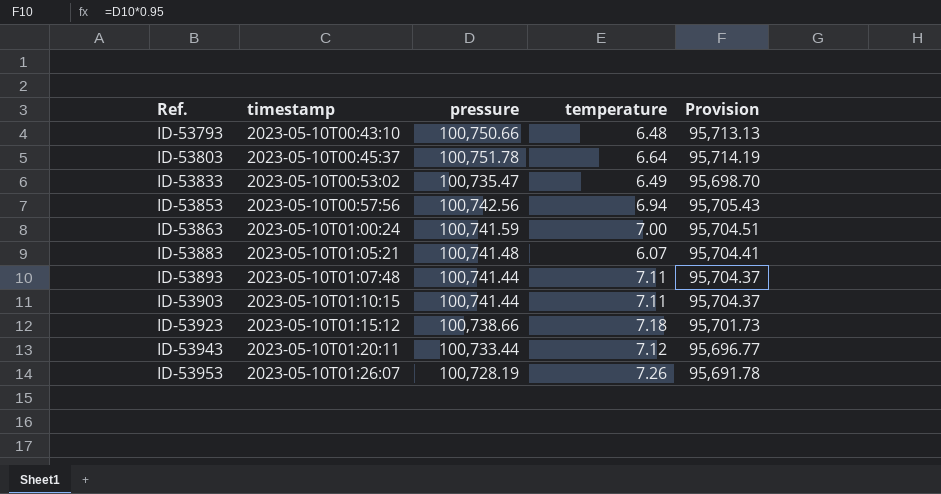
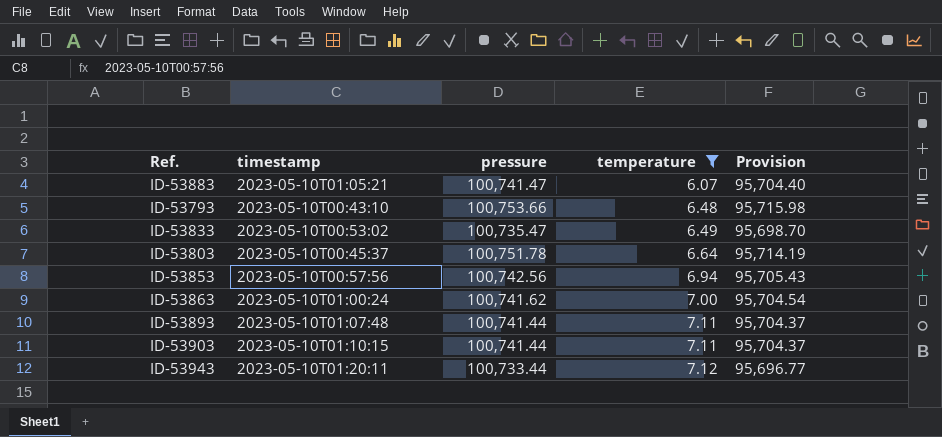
filter: none -> temperature <= 7.12
row order: Ref. ascending -> temperature ascending
ID-53883 | pressure: 100,741.48 -> 100,741.47
ID-53883 | Provision: 95,704.41 -> 95,704.40
ID-53793 | pressure: 100,750.66 -> 100,753.66
ID-53793 | Provision: 95,713.13 -> 95,715.98
ID-53863 | pressure: 100,741.59 -> 100,741.62
ID-53863 | Provision: 95,704.51 -> 95,704.54

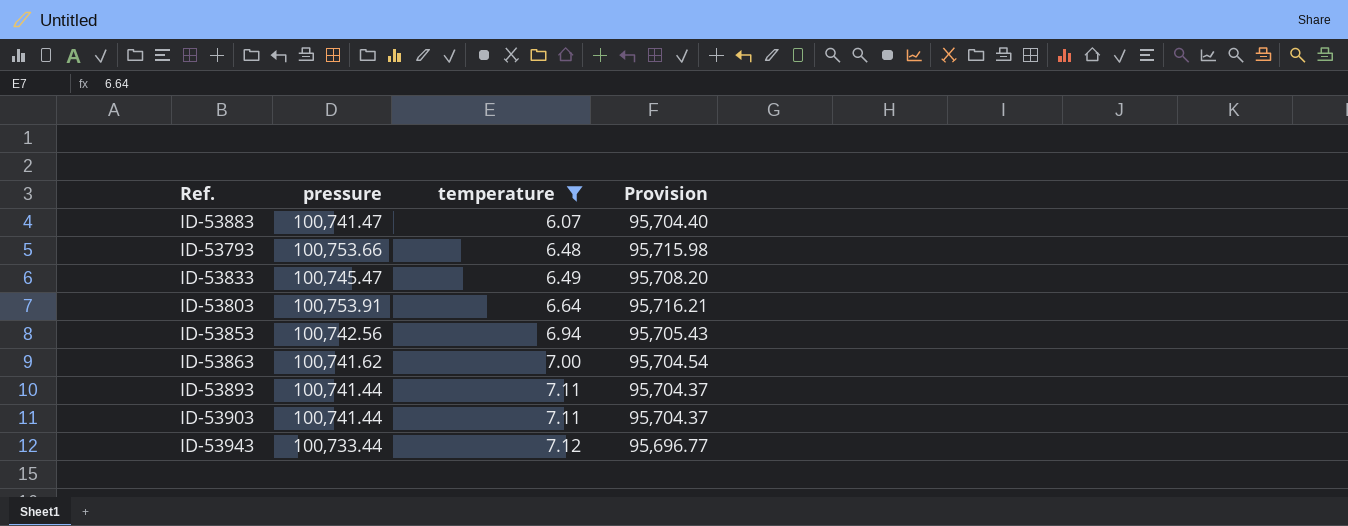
column timestamp | position: 2 -> none
ID-53833 | pressure: 100,735.47 -> 100,745.47
ID-53833 | Provision: 95,698.70 -> 95,708.20
ID-53803 | pressure: 100,751.78 -> 100,753.91
ID-53803 | Provision: 95,714.19 -> 95,716.21

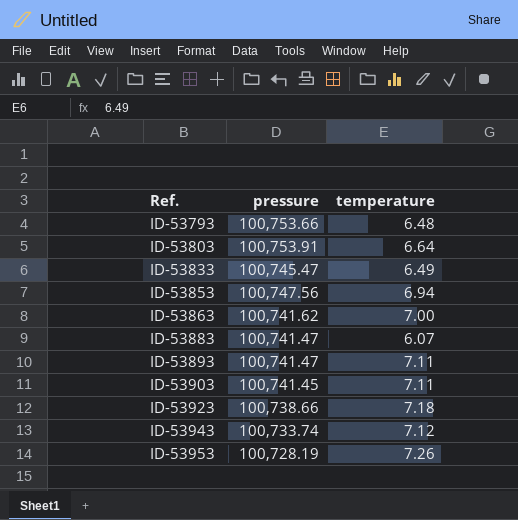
filter: temperature <= 7.12 -> none
row order: temperature ascending -> Ref. ascending
column Provision | formula: [pressure] * 0.95 -> none
ID-53853 | pressure: 100,742.56 -> 100,747.56
ID-53893 | pressure: 100,741.44 -> 100,741.47
ID-53903 | pressure: 100,741.44 -> 100,741.45
ID-53943 | pressure: 100,733.44 -> 100,733.74

